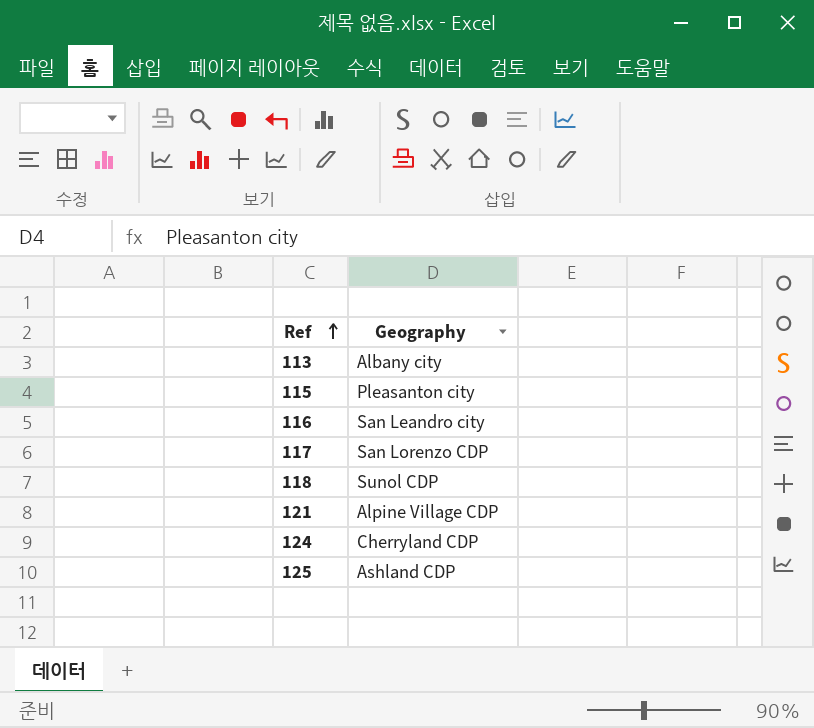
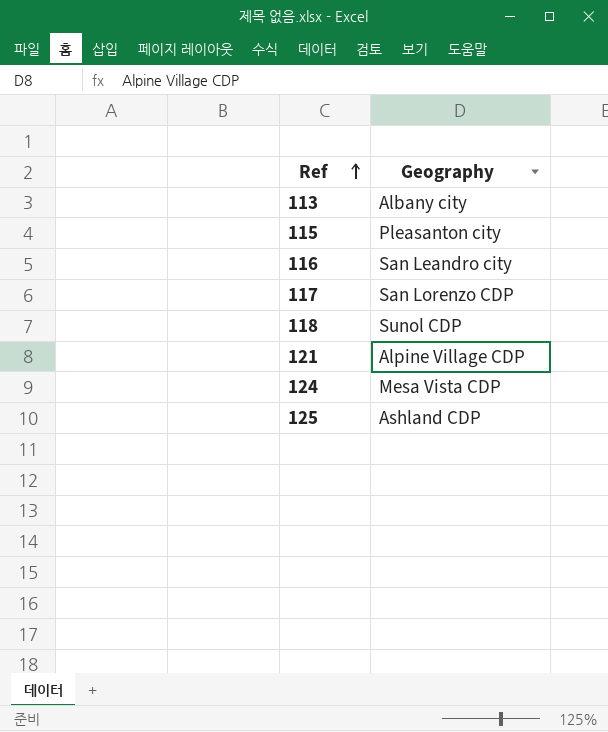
124 | Geography: Cherryland CDP -> Mesa Vista CDP

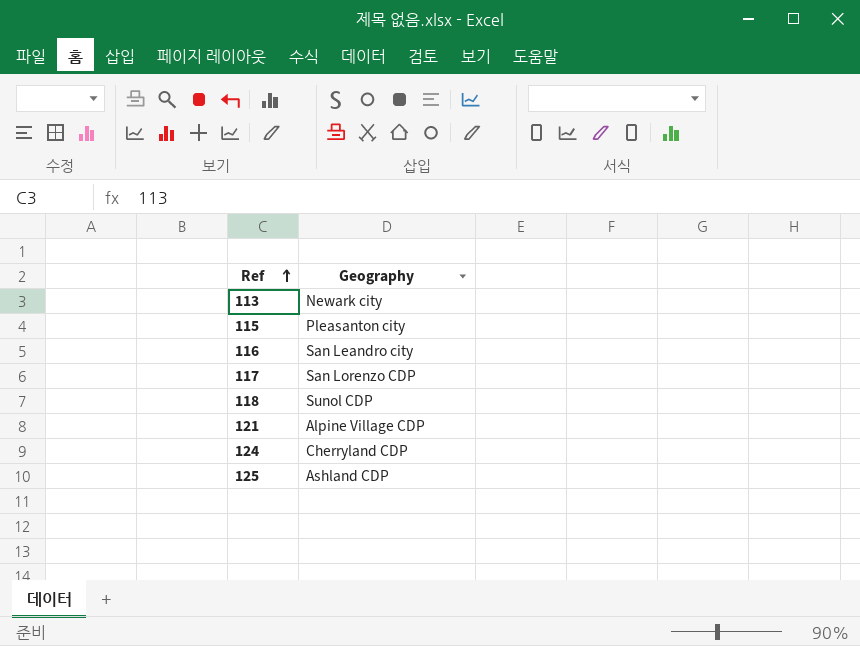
113 | Geography: Albany city -> Newark city
124 | Geography: Mesa Vista CDP -> Cherryland CDP

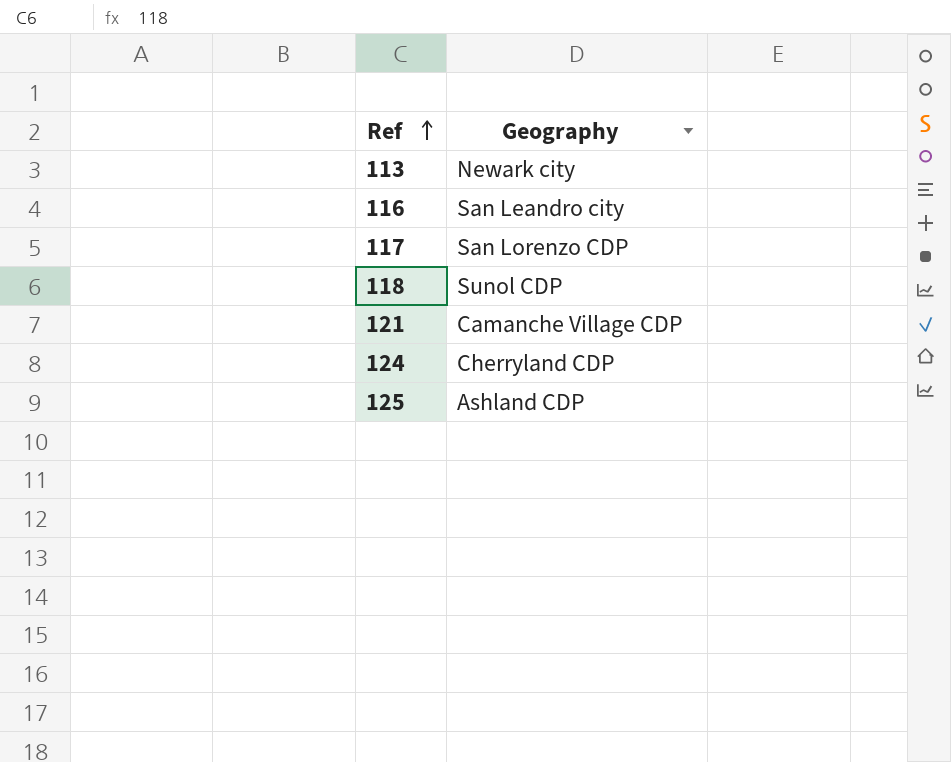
row 115: Pleasanton city -> none
121 | Geography: Alpine Village CDP -> Camanche Village CDP

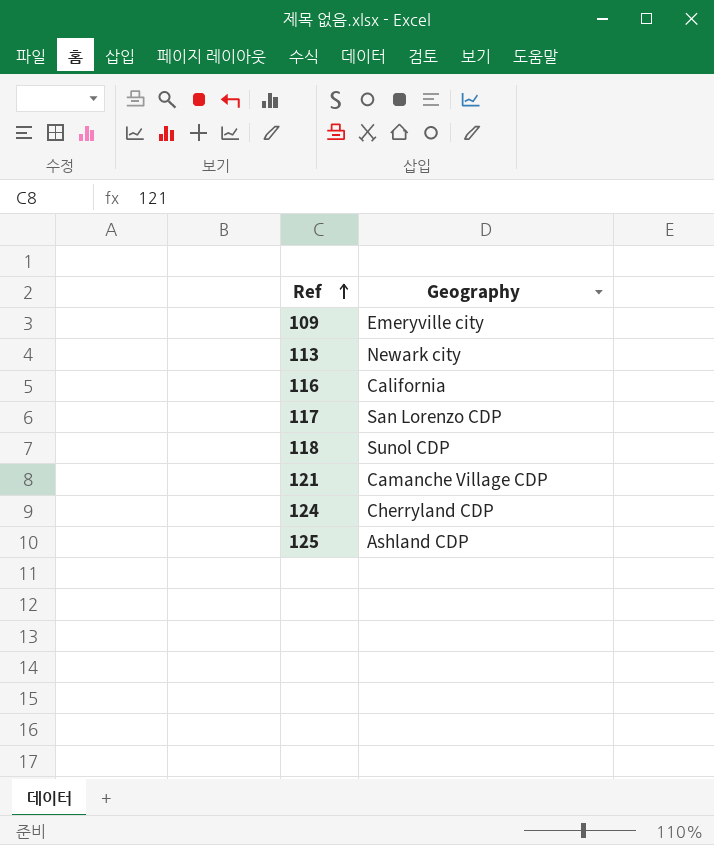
row 109: none -> Emeryville city
116 | Geography: San Leandro city -> California

